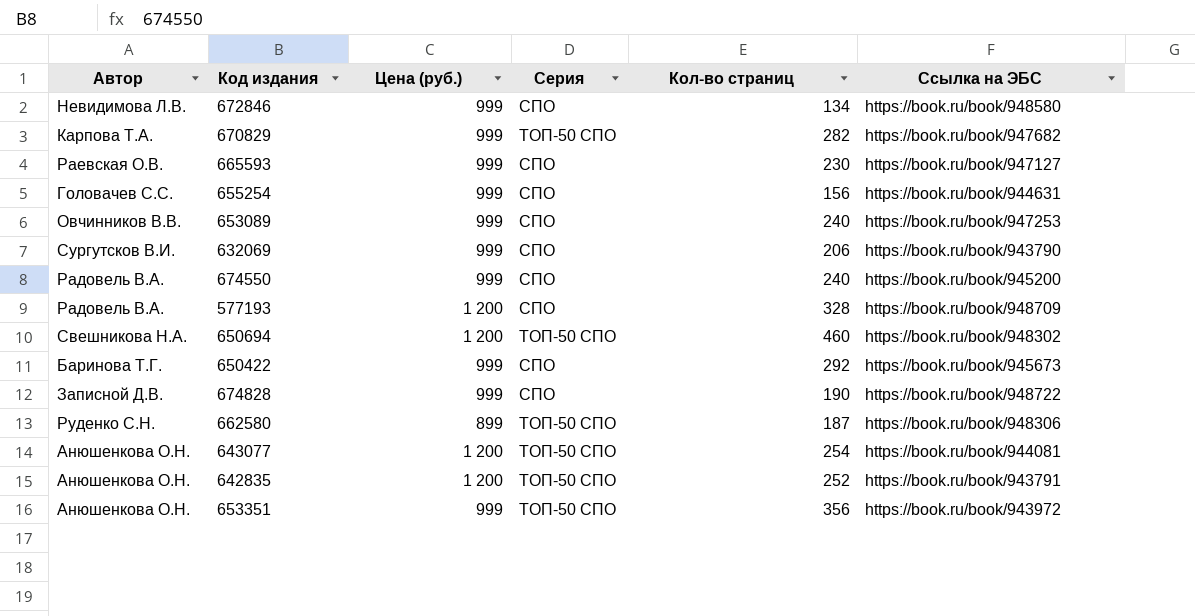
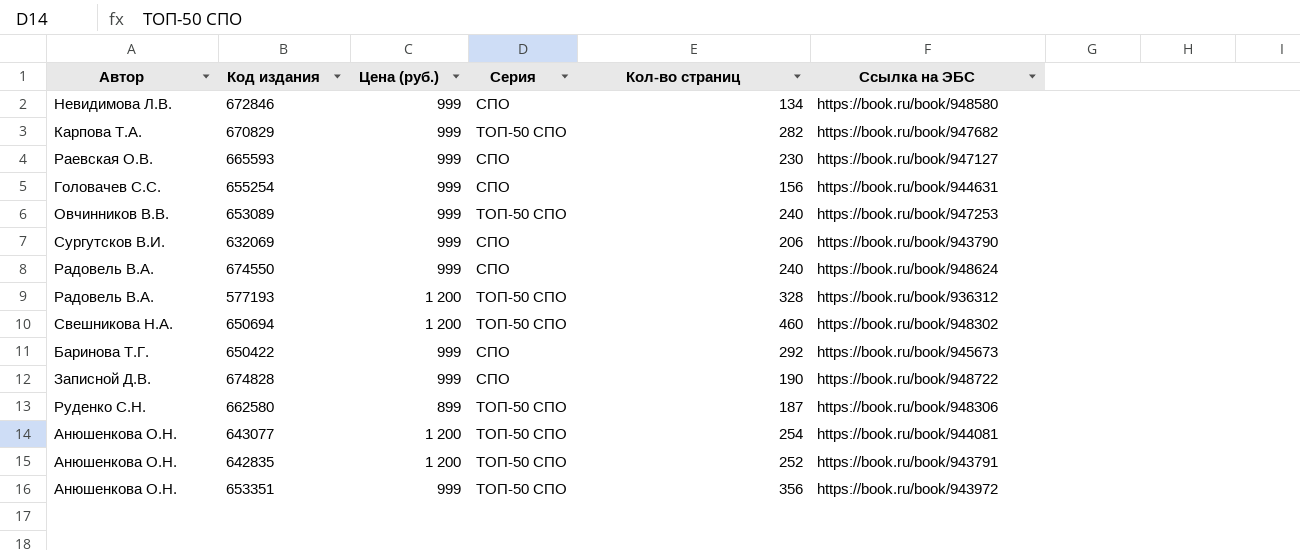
653089 | Серия: СПО -> ТОП-50 СПО
674550 | Ссылка на ЭБС: https://book.ru/book/945200 -> https://book.ru/book/948624
577193 | Серия: СПО -> ТОП-50 СПО
577193 | Ссылка на ЭБС: https://book.ru/book/948709 -> https://book.ru/book/936312

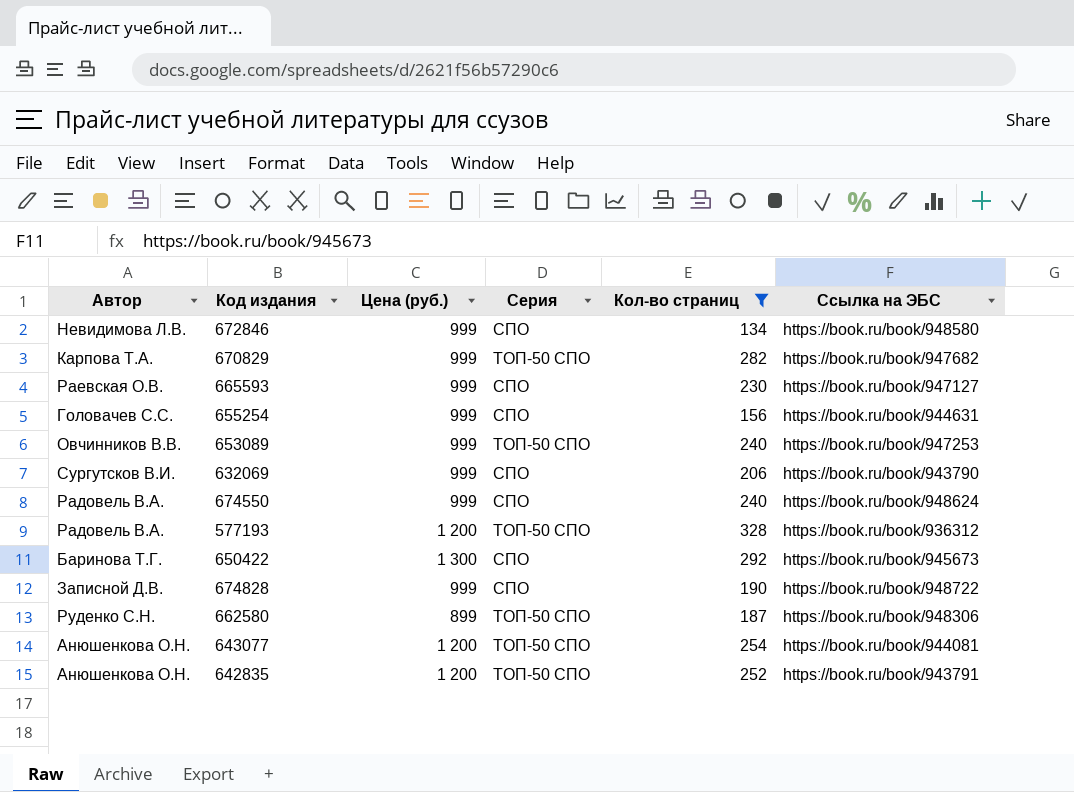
filter: none -> Кол-во страниц <= 328
650422 | Цена (руб.): 999 -> 1 300

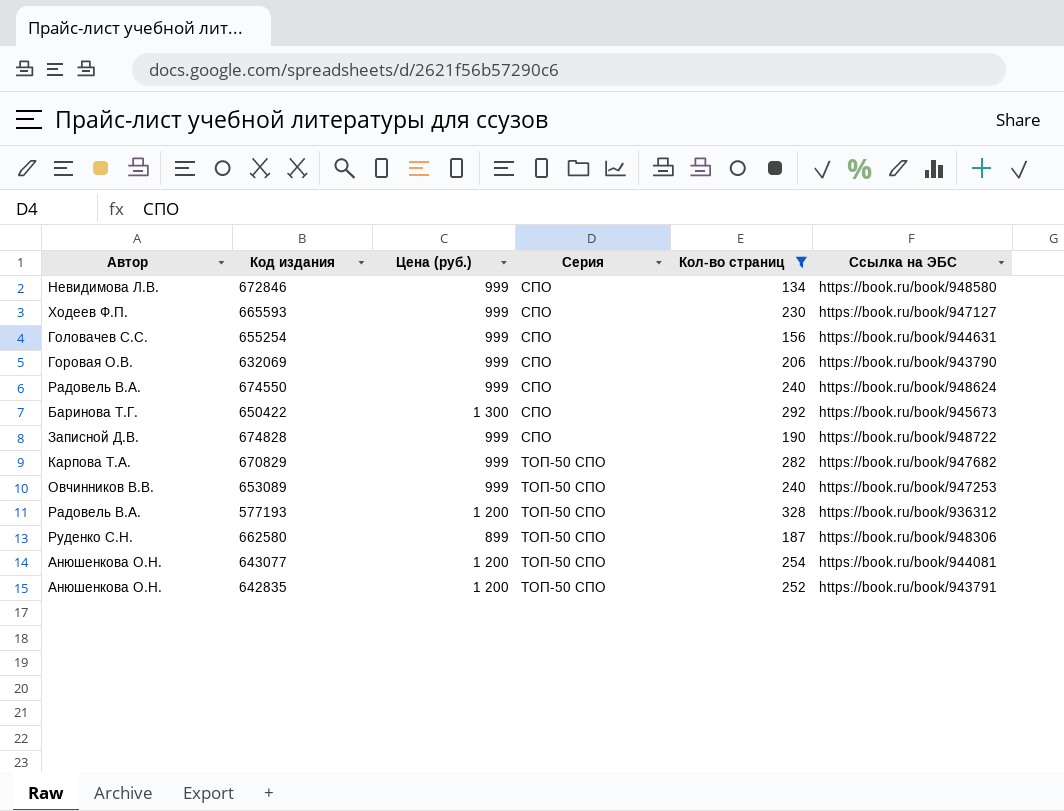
row order: none -> Серия ascending
665593 | Автор: Раевская О.В. -> Ходеев Ф.П.
632069 | Автор: Сургутсков В.И. -> Горовая О.В.

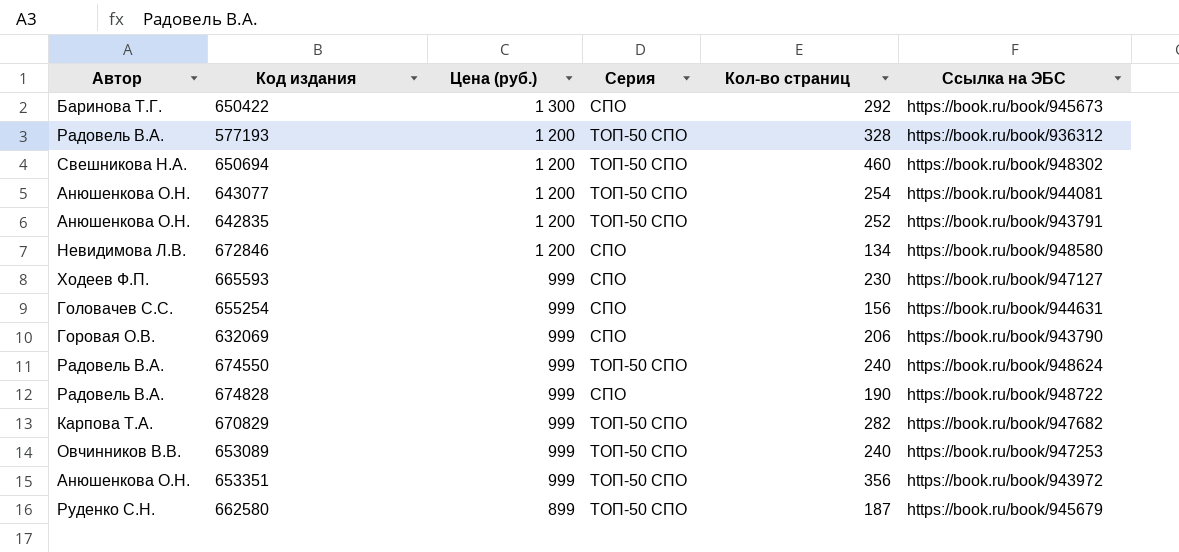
filter: Кол-во страниц <= 328 -> none
row order: Серия ascending -> Цена (руб.) descending
672846 | Цена (руб.): 999 -> 1 200
674550 | Серия: СПО -> ТОП-50 СПО
674828 | Автор: Записной Д.В. -> Радовель В.А.
662580 | Ссылка на ЭБС: https://book.ru/book/948306 -> https://book.ru/book/945679

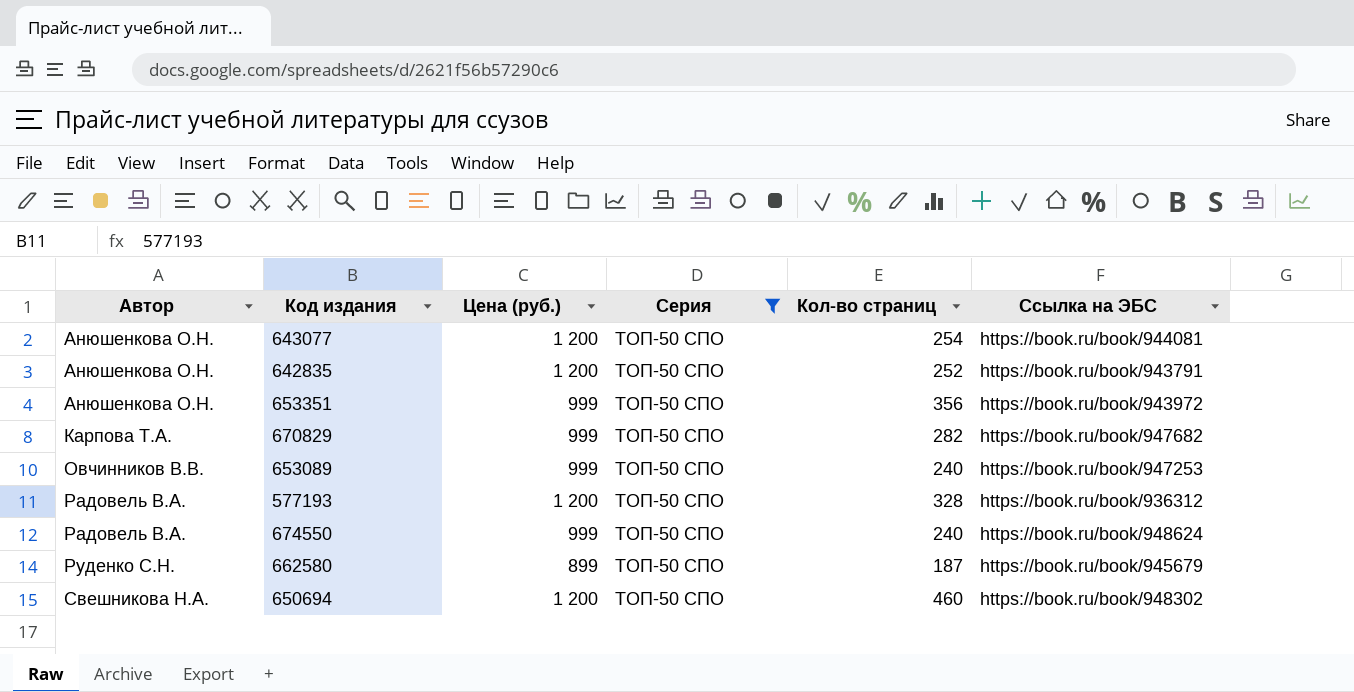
filter: none -> Серия = ТОП-50 СПО
row order: Цена (руб.) descending -> Автор ascending

